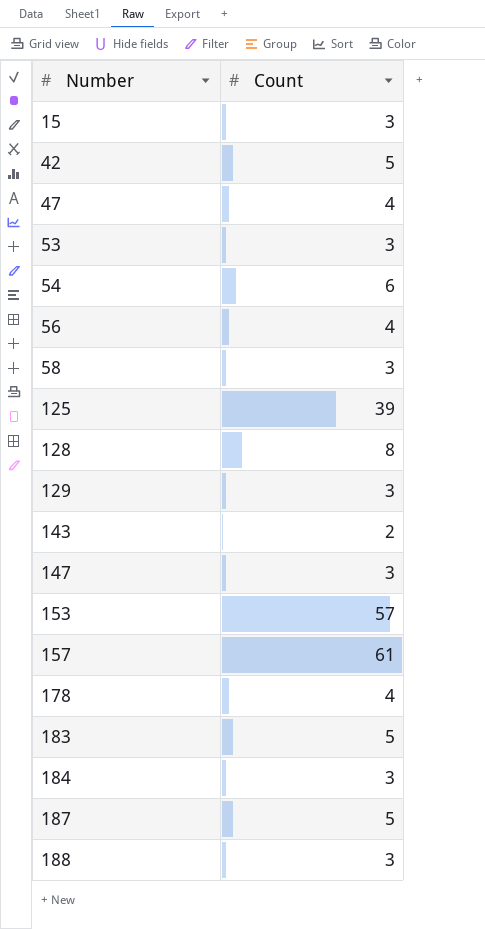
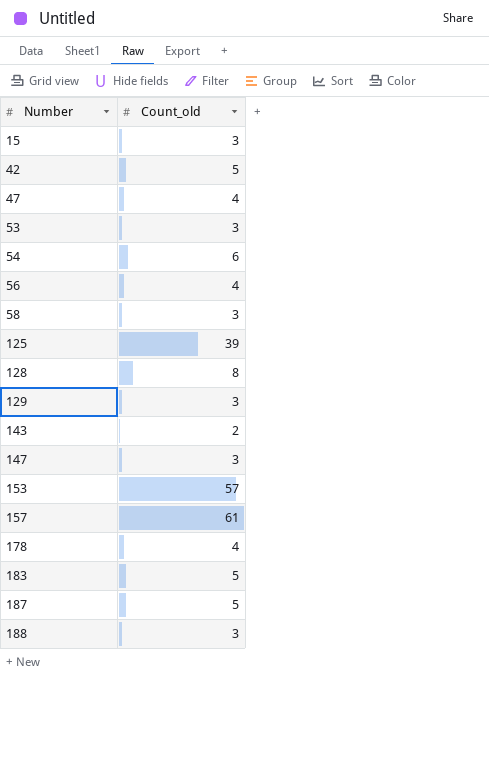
column name: Count -> Count_old
row 184: 3 -> none

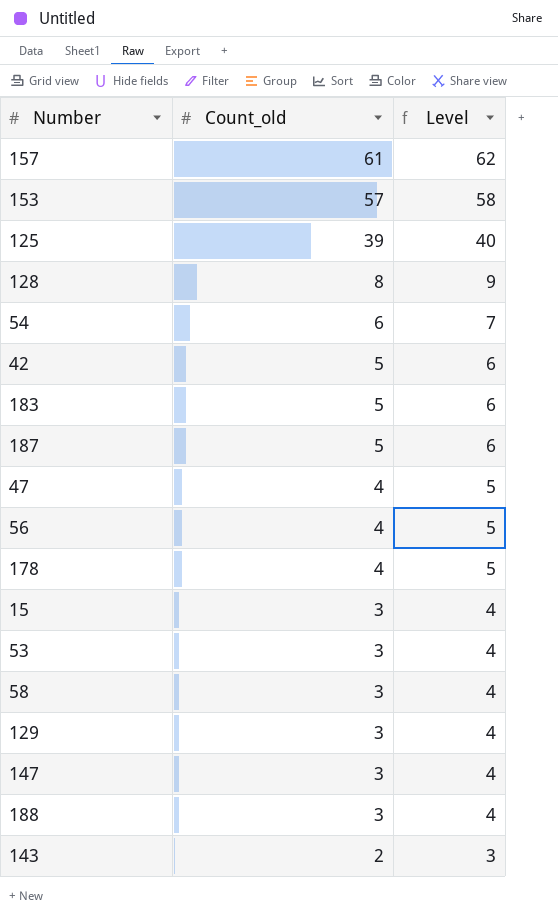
row order: Number ascending -> Count_old descending
column Level | formula: none -> [Count_old] + 1

